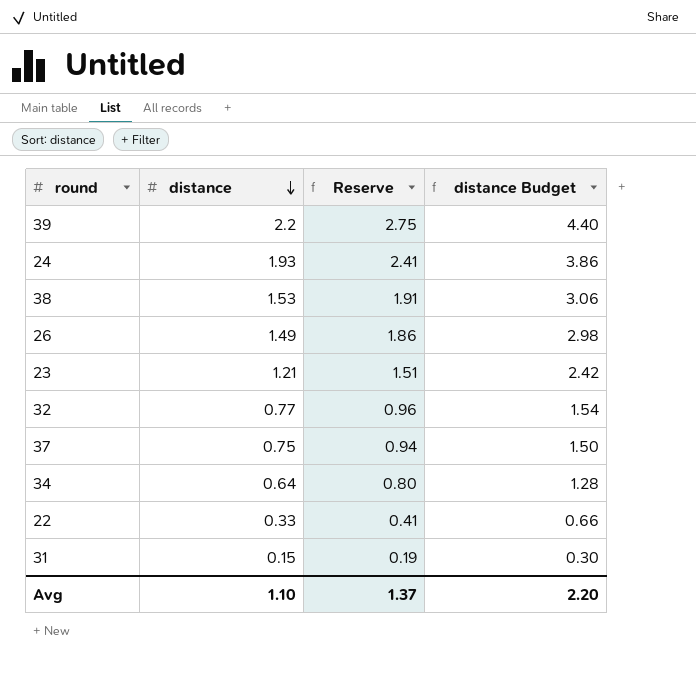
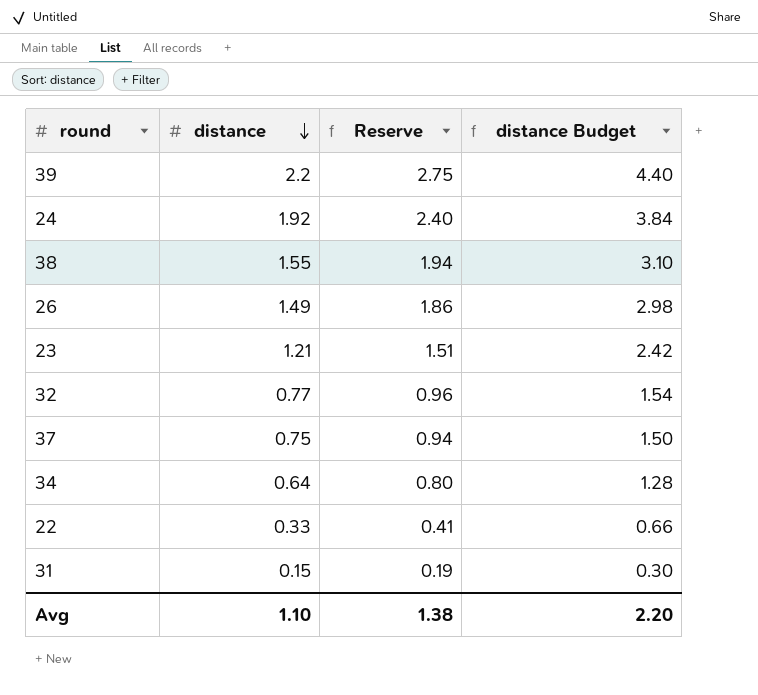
24 | distance: 1.93 -> 1.92
24 | Reserve: 2.41 -> 2.40
24 | distance Budget: 3.86 -> 3.84
38 | distance: 1.53 -> 1.55
38 | Reserve: 1.91 -> 1.94
38 | distance Budget: 3.06 -> 3.10
Avg | Reserve: 1.37 -> 1.38

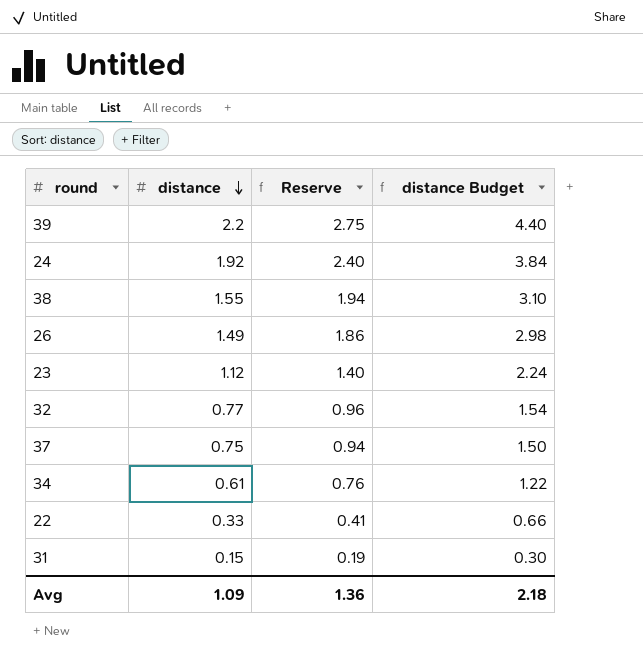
23 | distance: 1.21 -> 1.12
23 | Reserve: 1.51 -> 1.40
23 | distance Budget: 2.42 -> 2.24
34 | distance: 0.64 -> 0.61
34 | Reserve: 0.80 -> 0.76
34 | distance Budget: 1.28 -> 1.22
Avg | distance: 1.10 -> 1.09
Avg | Reserve: 1.38 -> 1.36
Avg | distance Budget: 2.20 -> 2.18

